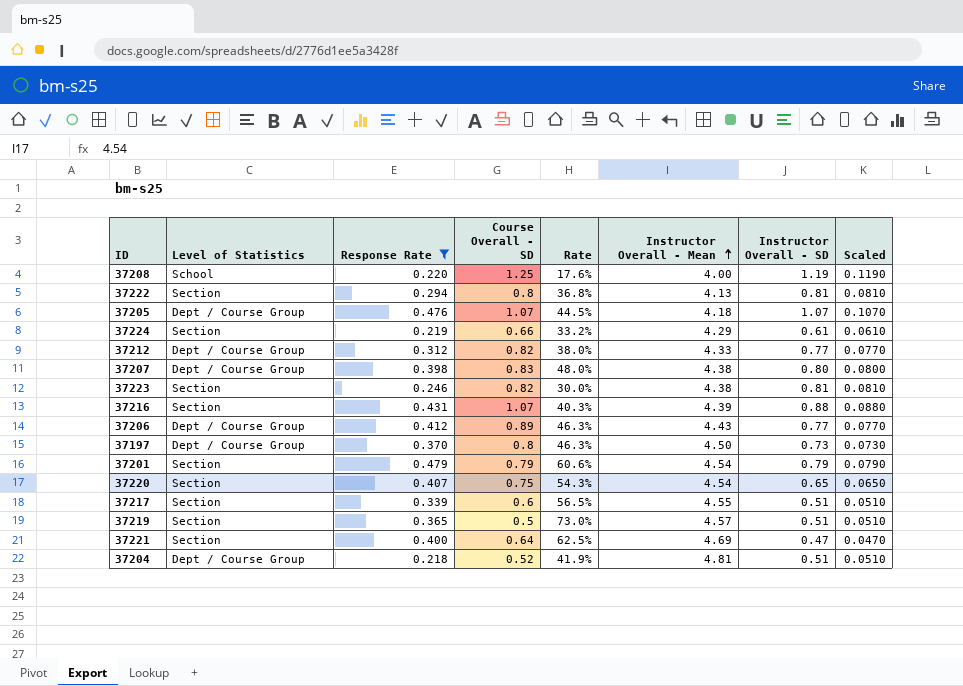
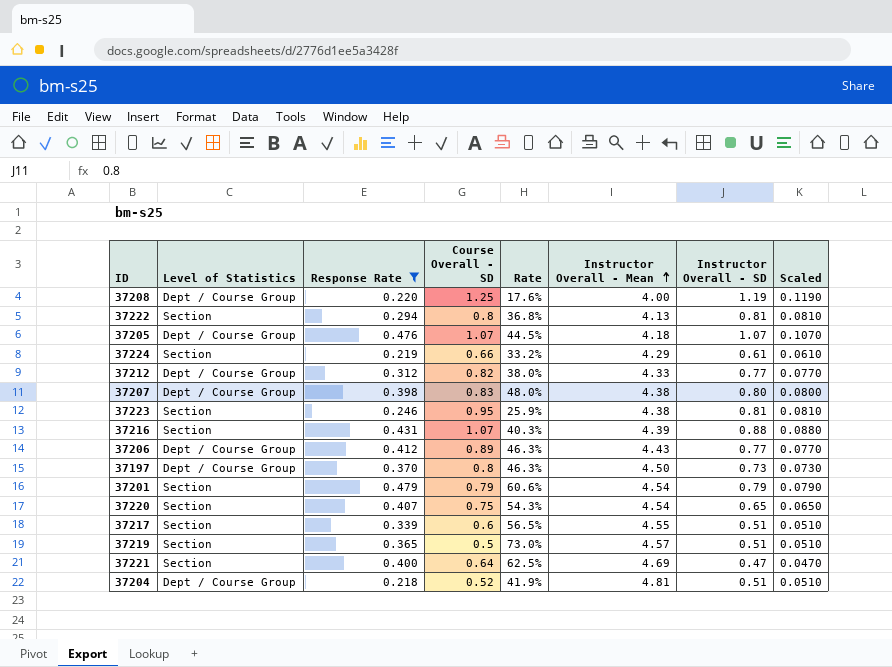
37208 | Level of Statistics: School -> Dept / Course Group
37223 | Course Overall - SD: 0.82 -> 0.95
37223 | Rate: 30.0% -> 25.9%

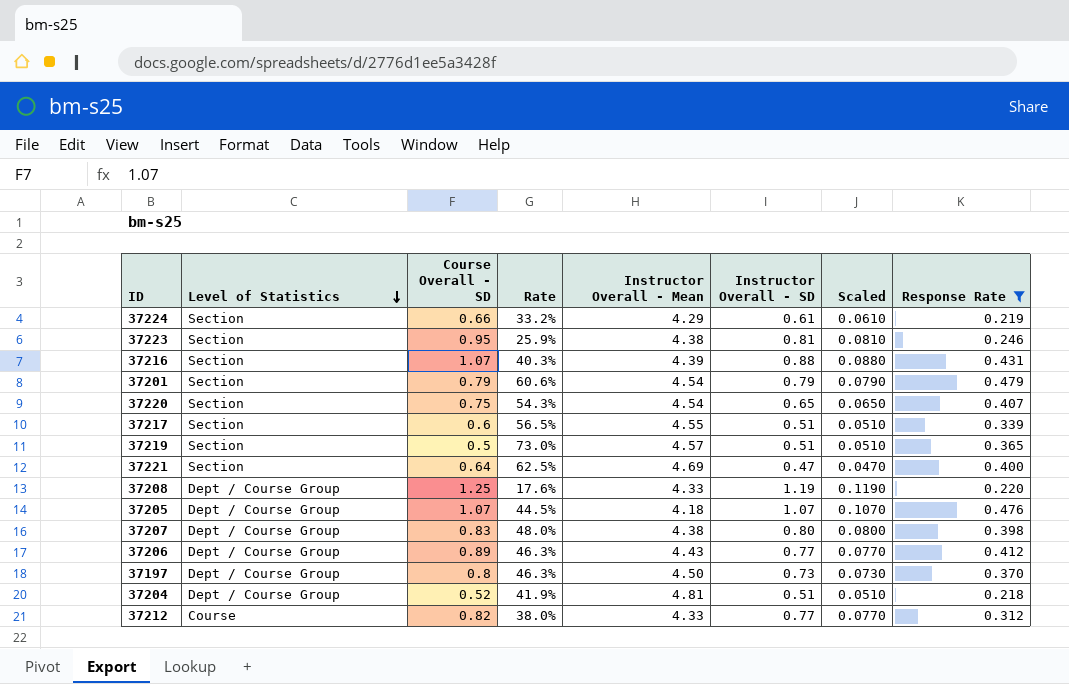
row order: Instructor Overall - Mean ascending -> Level of Statistics descending
column Response Rate | position: 3 -> 8
row 37222: Section | 0.294 | 0.8 | 36.8% | 4.13 | 0.81 | 0.0810 -> none
37208 | Instructor Overall - Mean: 4.00 -> 4.33
37212 | Level of Statistics: Dept / Course Group -> Course

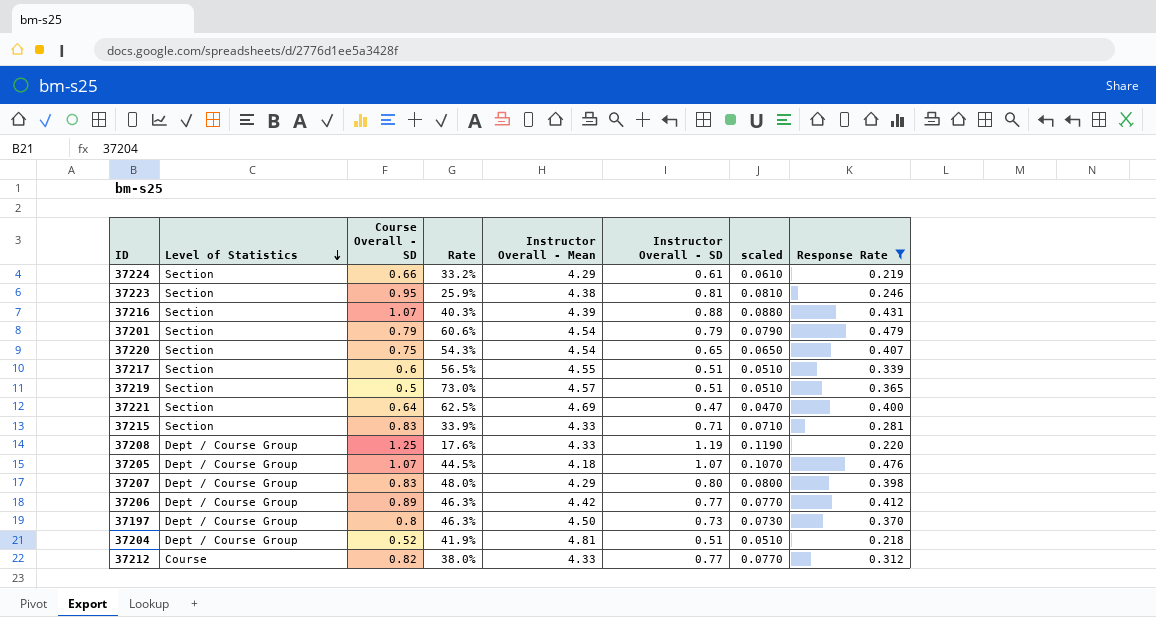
column name: Scaled -> scaled
row 37215: none -> Section | 0.83 | 33.9% | 4.33 | 0.71 | 0.0710 | 0.281
37207 | Instructor Overall - Mean: 4.38 -> 4.29
37206 | Instructor Overall - Mean: 4.43 -> 4.42

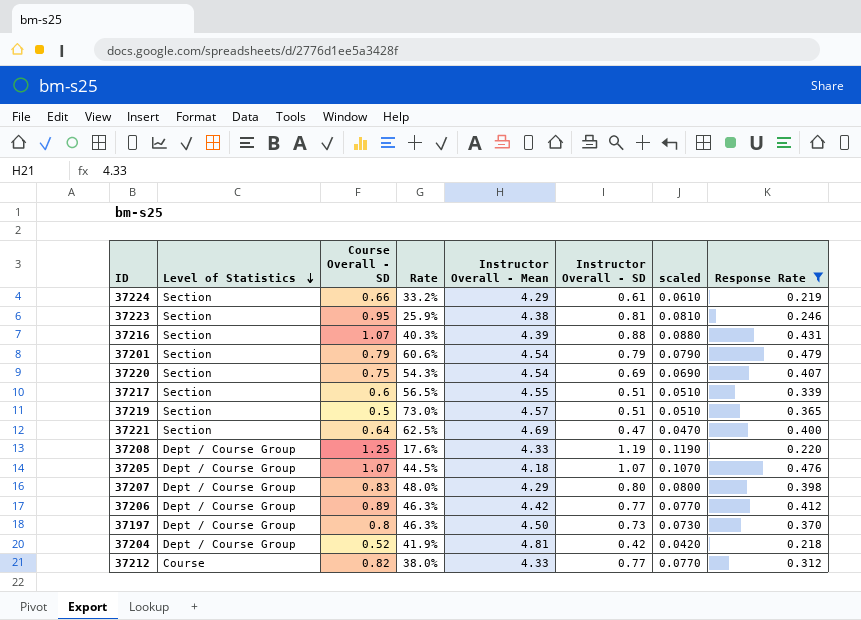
row 37215: Section | 0.83 | 33.9% | 4.33 | 0.71 | 0.0710 | 0.281 -> none
37220 | Instructor Overall - SD: 0.65 -> 0.69
37220 | scaled: 0.0650 -> 0.0690
37204 | Instructor Overall - SD: 0.51 -> 0.42
37204 | scaled: 0.0510 -> 0.0420

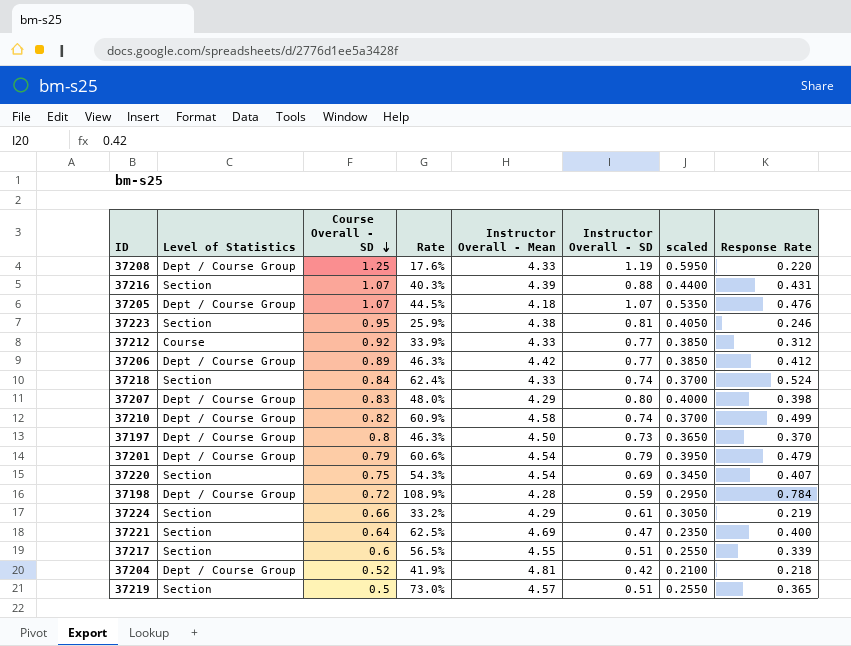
filter: Response Rate <= 0.479 -> none
row order: Level of Statistics descending -> Course Overall - SD descending
column scaled | formula: [Instructor Overall - SD] * 0.1 -> [Instructor Overall - SD] * 0.5
37212 | Course Overall - SD: 0.82 -> 0.92
37212 | Rate: 38.0% -> 33.9%
37201 | Level of Statistics: Section -> Dept / Course Group

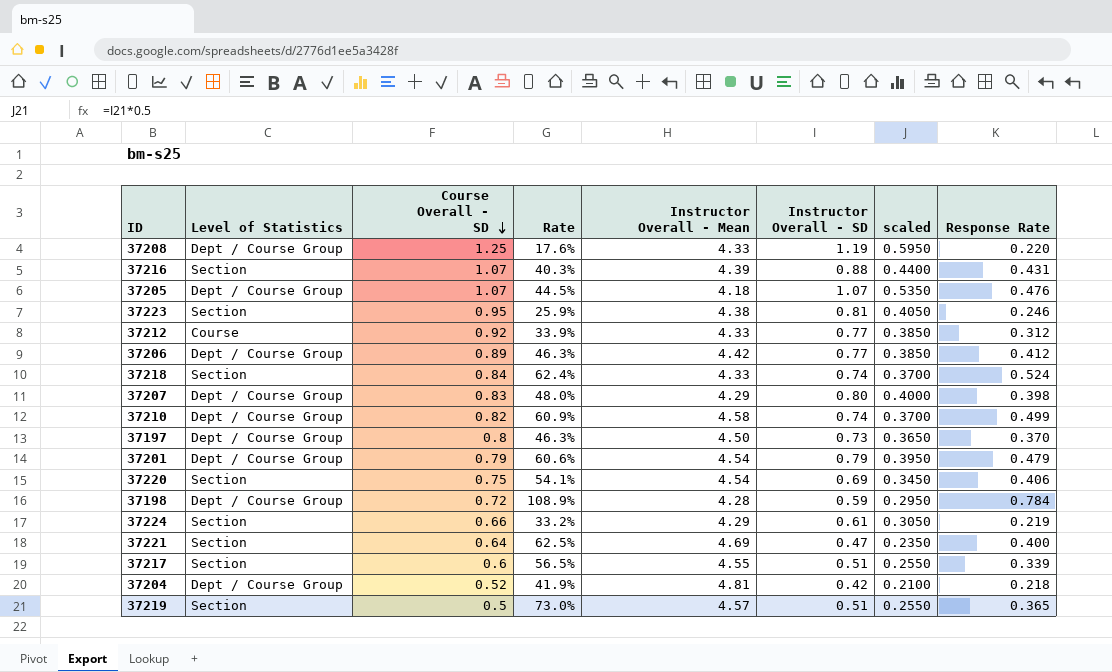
37220 | Rate: 54.3% -> 54.1%
37220 | Response Rate: 0.407 -> 0.406

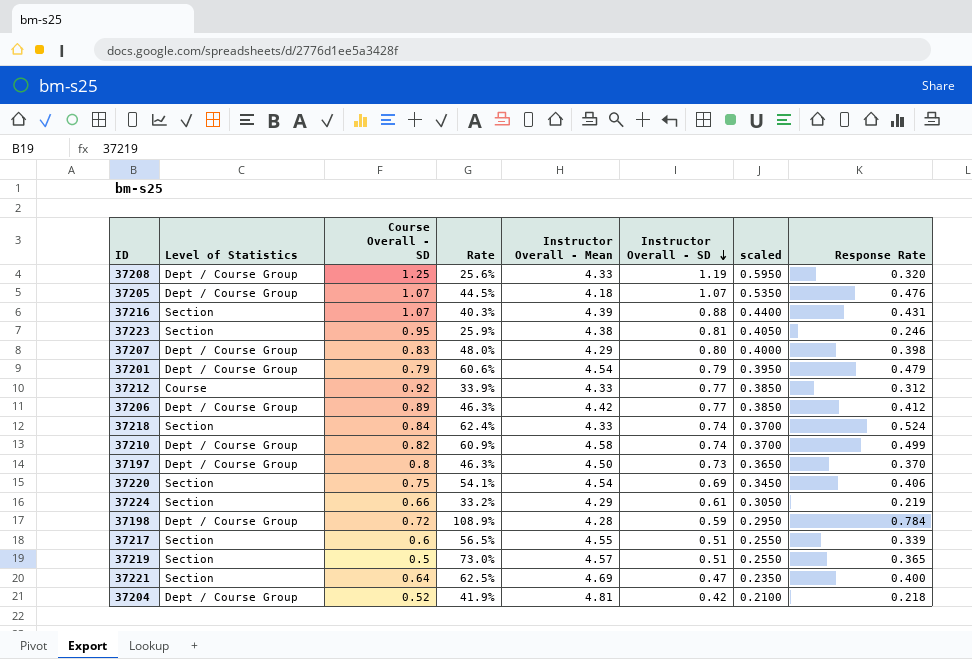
row order: Course Overall - SD descending -> Instructor Overall - SD descending
37208 | Rate: 17.6% -> 25.6%
37208 | Response Rate: 0.220 -> 0.320

